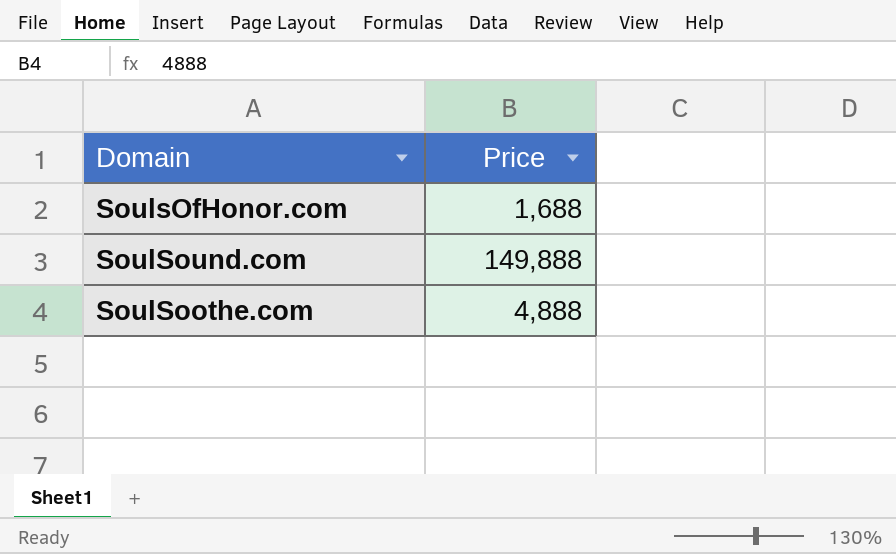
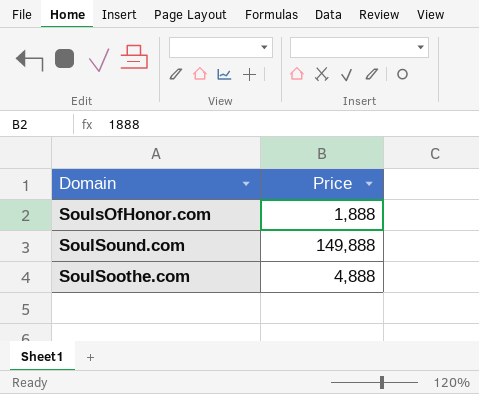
SoulsOfHonor.com | Price: 1,688 -> 1,888

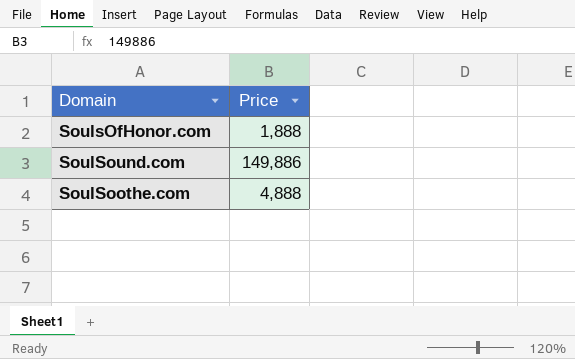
SoulSound.com | Price: 149,888 -> 149,886

